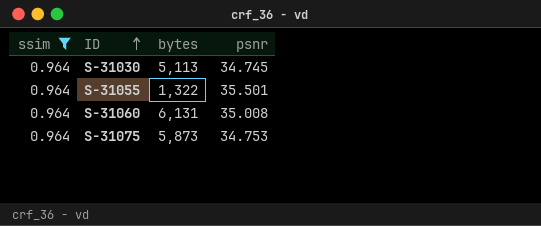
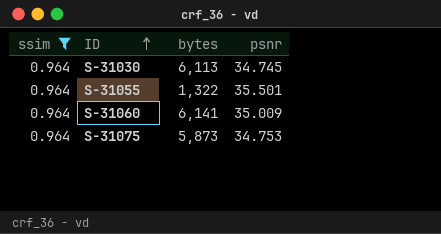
S-31030 | bytes: 5,113 -> 6,113
S-31060 | bytes: 6,131 -> 6,141
S-31060 | psnr: 35.008 -> 35.009

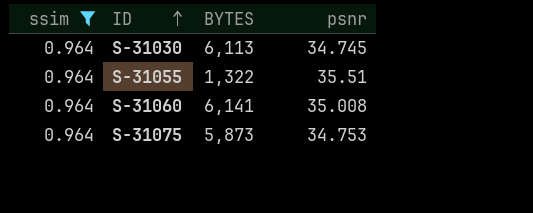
column name: bytes -> BYTES
S-31055 | psnr: 35.501 -> 35.51
S-31060 | psnr: 35.009 -> 35.008

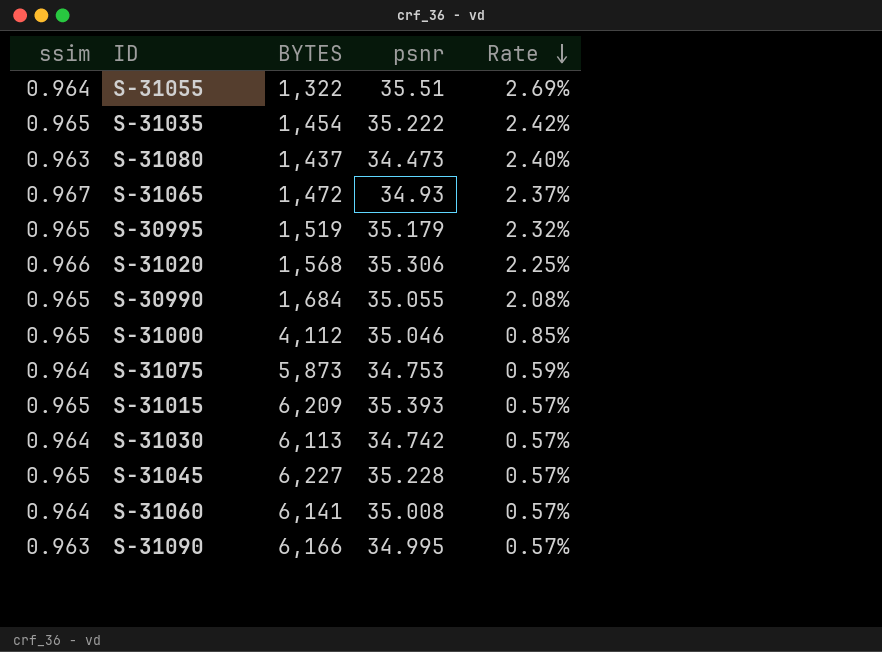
filter: ssim = 0.964 -> none
row order: ID ascending -> Rate descending
column Rate | formula: none -> [psnr] / [BYTES]
S-31030 | psnr: 34.745 -> 34.742

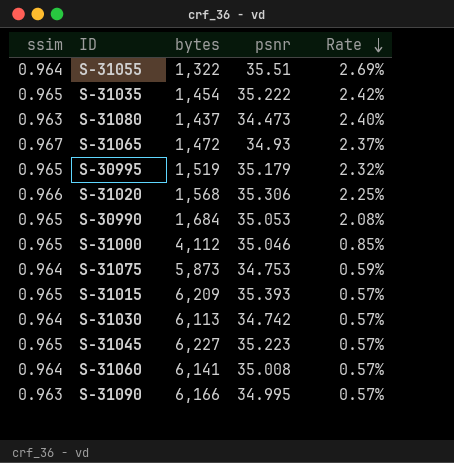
column name: BYTES -> bytes
S-30990 | psnr: 35.055 -> 35.053
S-31045 | psnr: 35.228 -> 35.223

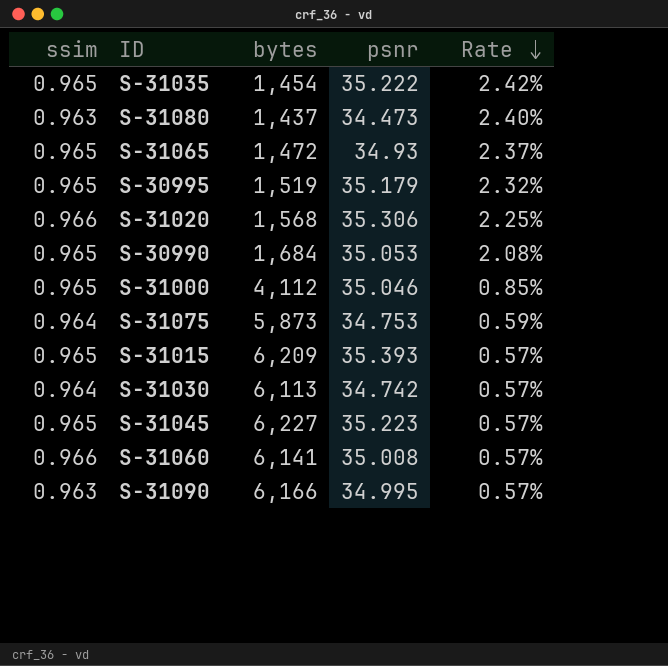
row S-31055: 0.964 | 1,322 | 35.51 | 2.69% -> none
S-31065 | ssim: 0.967 -> 0.965
S-31060 | ssim: 0.964 -> 0.966

